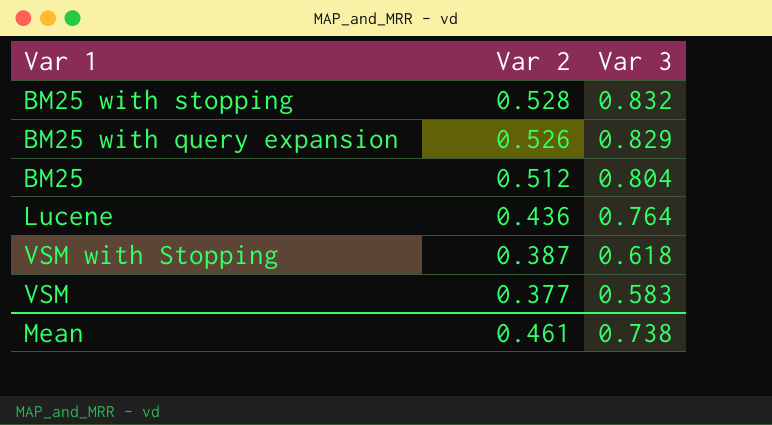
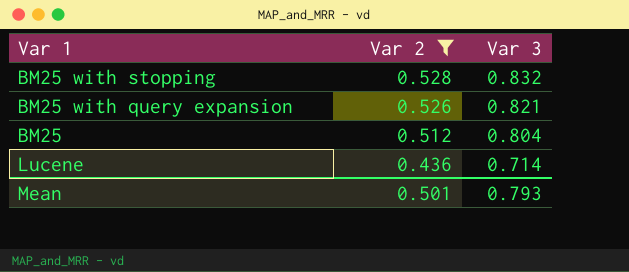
filter: none -> Var 2 >= 0.436
BM25 with query expansion | Var 3: 0.829 -> 0.821
Lucene | Var 3: 0.764 -> 0.714
Mean | Var 2: 0.461 -> 0.501
Mean | Var 3: 0.738 -> 0.793

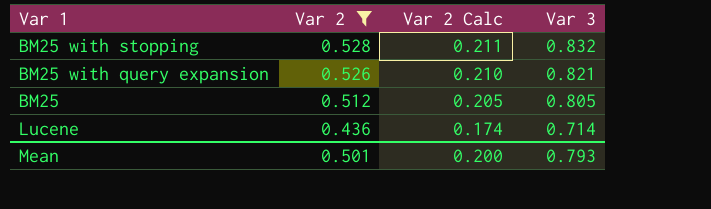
column Var 2 Calc | formula: none -> [Var 2] * 0.4
BM25 | Var 3: 0.804 -> 0.805

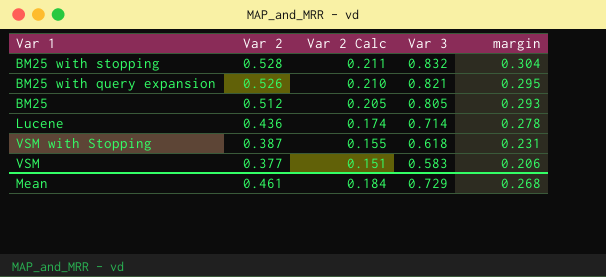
filter: Var 2 >= 0.436 -> none
column margin | formula: none -> [Var 3] - [Var 2]
Mean | Var 2: 0.501 -> 0.461
Mean | Var 2 Calc: 0.200 -> 0.184
Mean | Var 3: 0.793 -> 0.729

